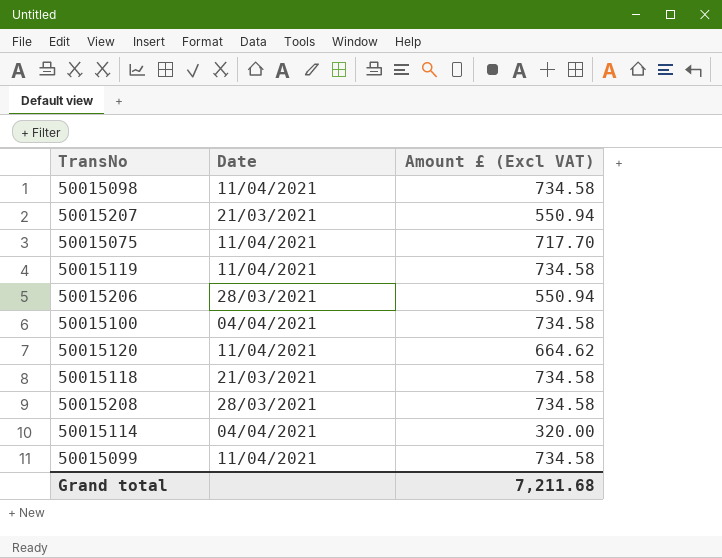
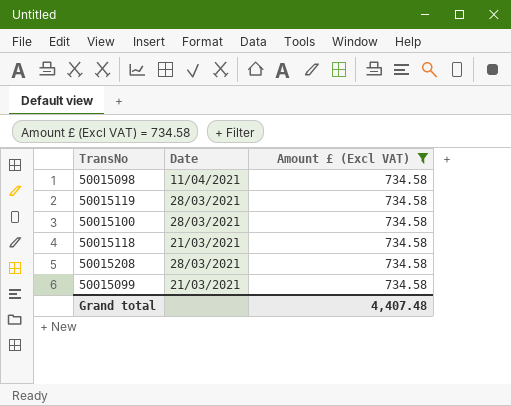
filter: none -> Amount £ (Excl VAT) = 734.58
50015119 | Date: 11/04/2021 -> 28/03/2021
50015100 | Date: 04/04/2021 -> 28/03/2021
50015099 | Date: 11/04/2021 -> 21/03/2021
Grand total | Amount £ (Excl VAT): 7,211.68 -> 4,407.48

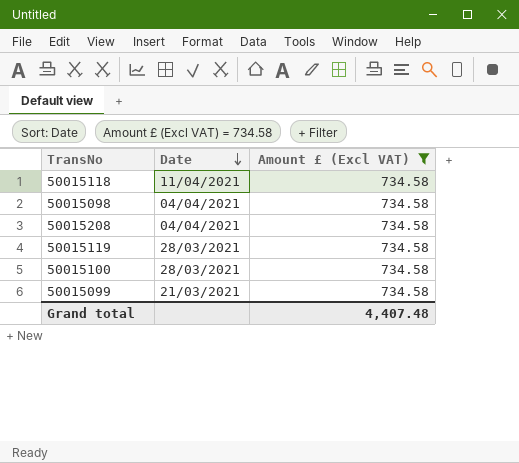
row order: none -> Date descending
50015118 | Date: 21/03/2021 -> 11/04/2021
50015098 | Date: 11/04/2021 -> 04/04/2021
50015208 | Date: 28/03/2021 -> 04/04/2021

